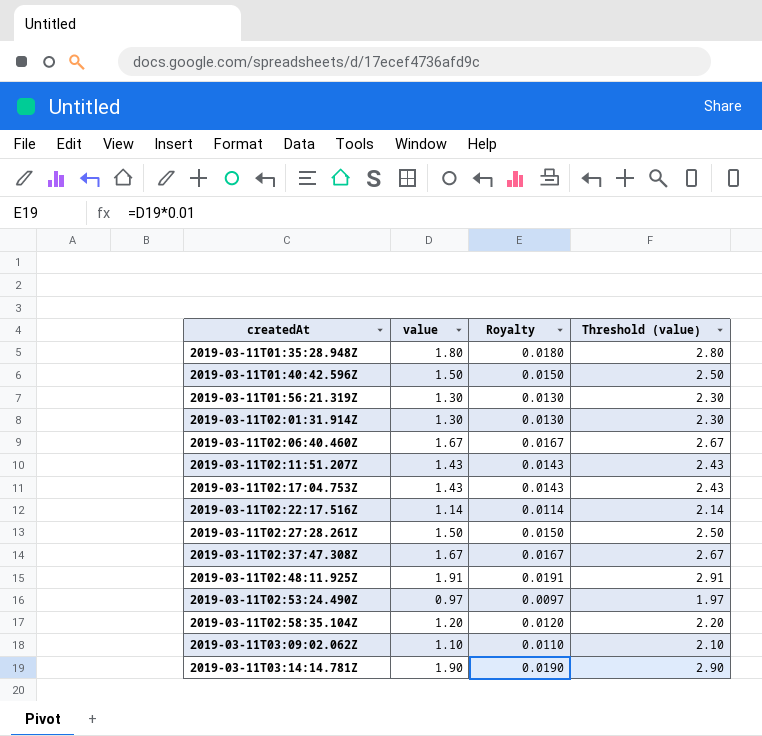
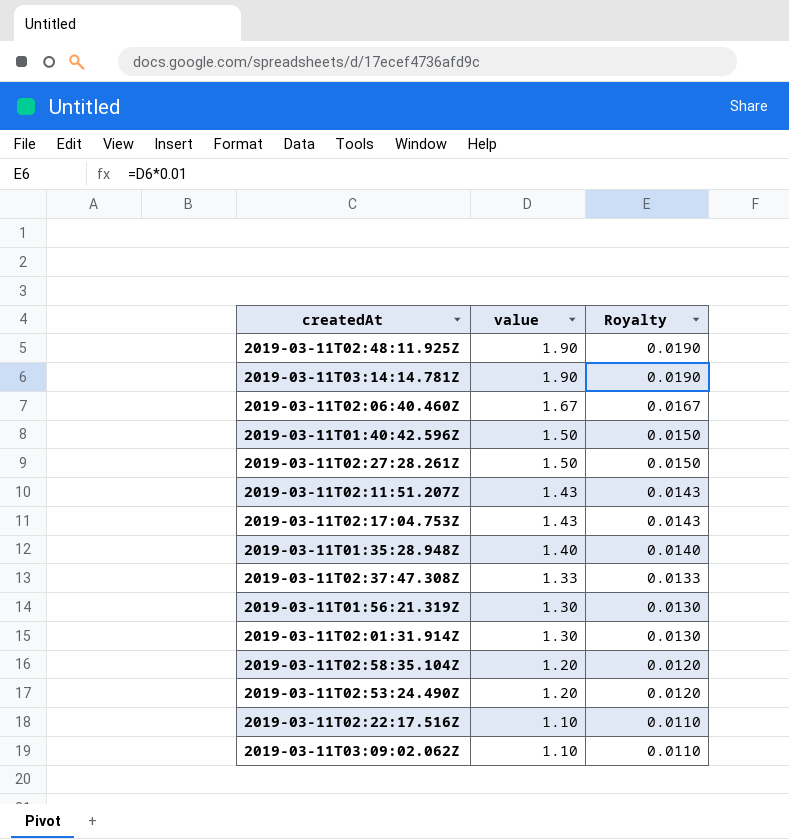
row order: createdAt ascending -> value descending
column Threshold (value) | formula: [value] + 1 -> none
2019-03-11T02:48:11.925Z | value: 1.91 -> 1.90
2019-03-11T02:48:11.925Z | Royalty: 0.0191 -> 0.0190
2019-03-11T01:35:28.948Z | value: 1.80 -> 1.40
2019-03-11T01:35:28.948Z | Royalty: 0.0180 -> 0.0140
2019-03-11T02:37:47.308Z | value: 1.67 -> 1.33
2019-03-11T02:37:47.308Z | Royalty: 0.0167 -> 0.0133
2019-03-11T02:53:24.490Z | value: 0.97 -> 1.20
2019-03-11T02:53:24.490Z | Royalty: 0.0097 -> 0.0120
2019-03-11T02:22:17.516Z | value: 1.14 -> 1.10
2019-03-11T02:22:17.516Z | Royalty: 0.0114 -> 0.0110

